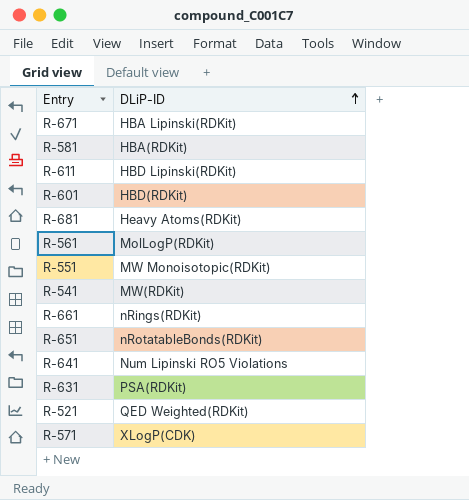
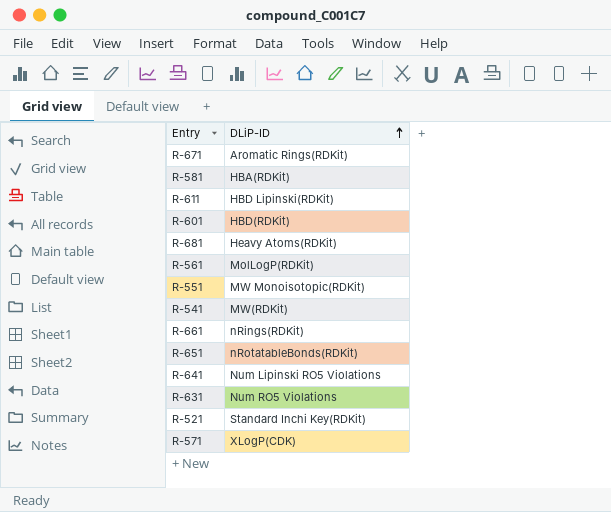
R-671 | DLiP-ID: HBA Lipinski(RDKit) -> Aromatic Rings(RDKit)
R-631 | DLiP-ID: PSA(RDKit) -> Num RO5 Violations
R-521 | DLiP-ID: QED Weighted(RDKit) -> Standard Inchi Key(RDKit)

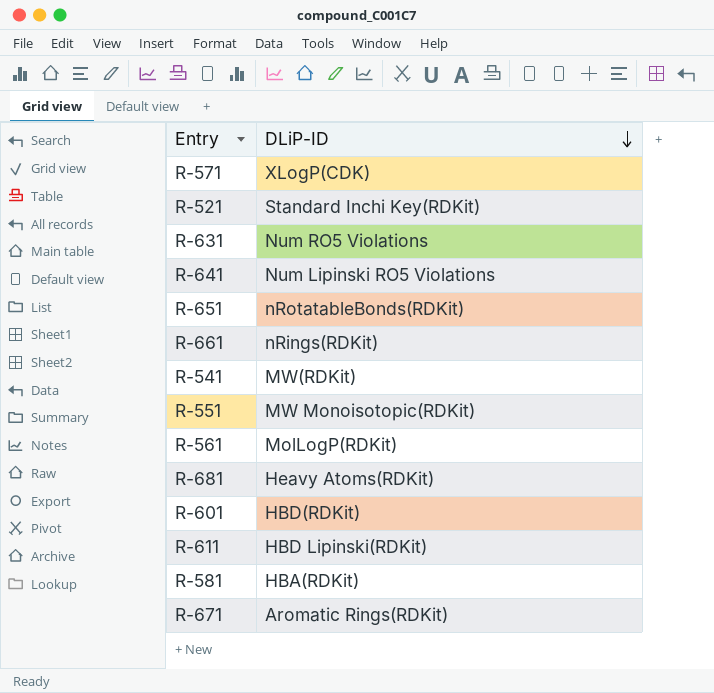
row order: DLiP-ID ascending -> DLiP-ID descending

